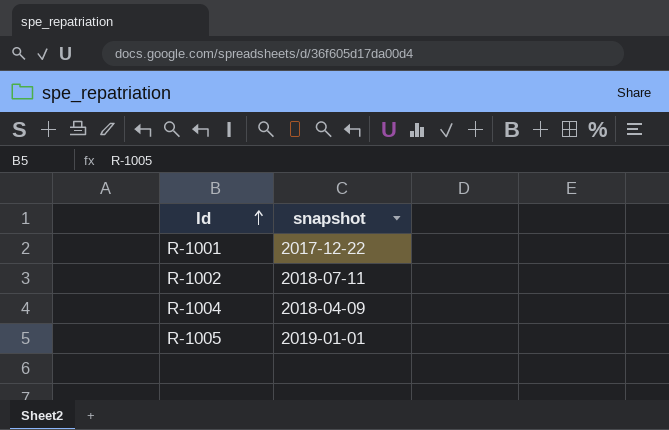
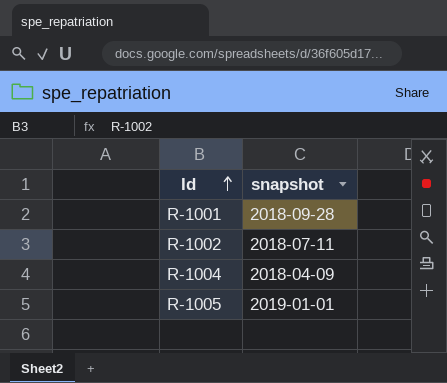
R-1001 | snapshot: 2017-12-22 -> 2018-09-28

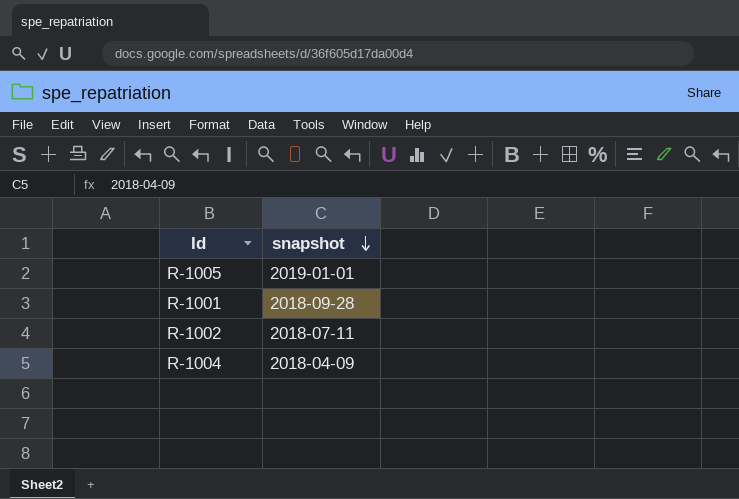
row order: Id ascending -> snapshot descending

